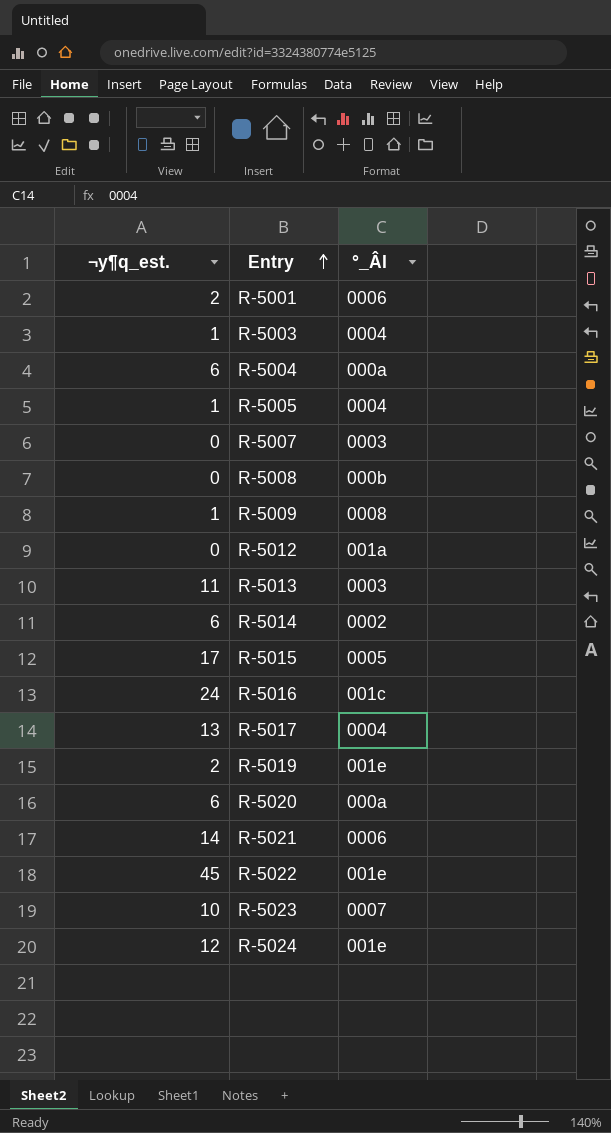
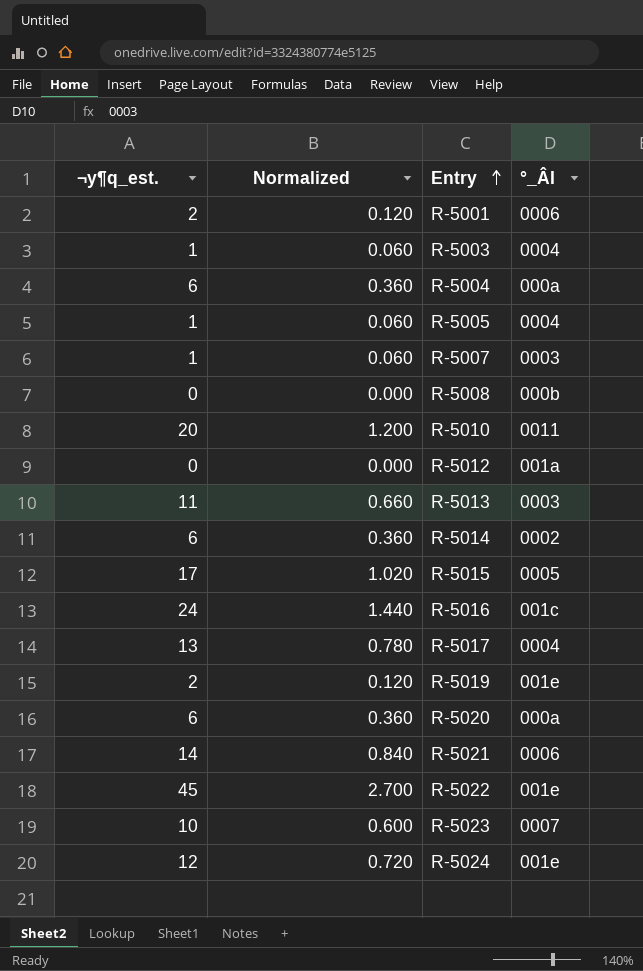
column Normalized | formula: none -> [¬y¶q_est.] * 0.06
row R-5009: 1 | 0008 -> none
R-5007 | ¬y¶q_est.: 0 -> 1
row R-5010: none -> 20 | 1.200 | 0011

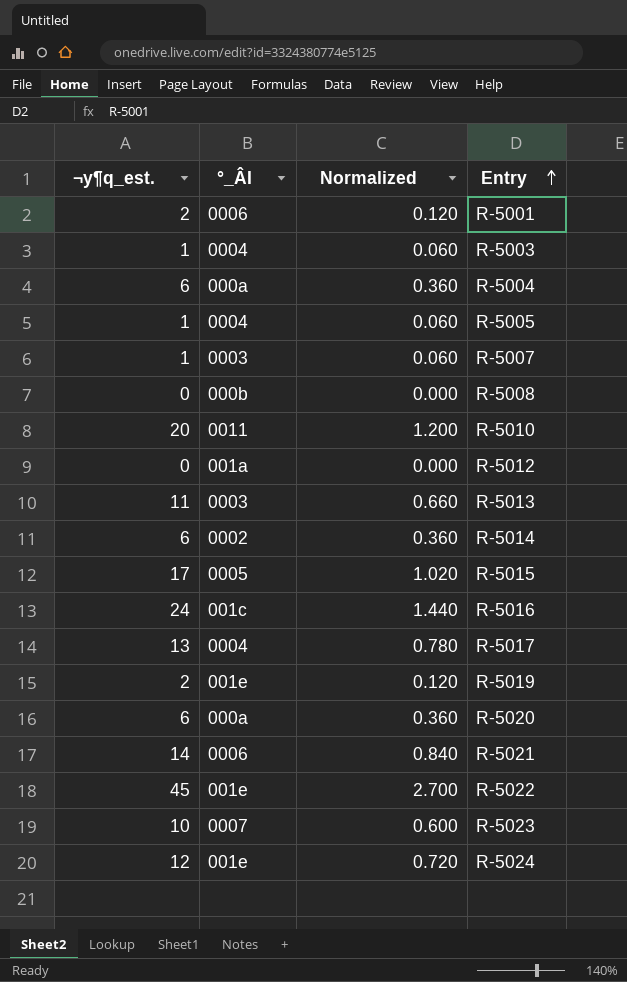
column °_ÂI | position: 4 -> 2

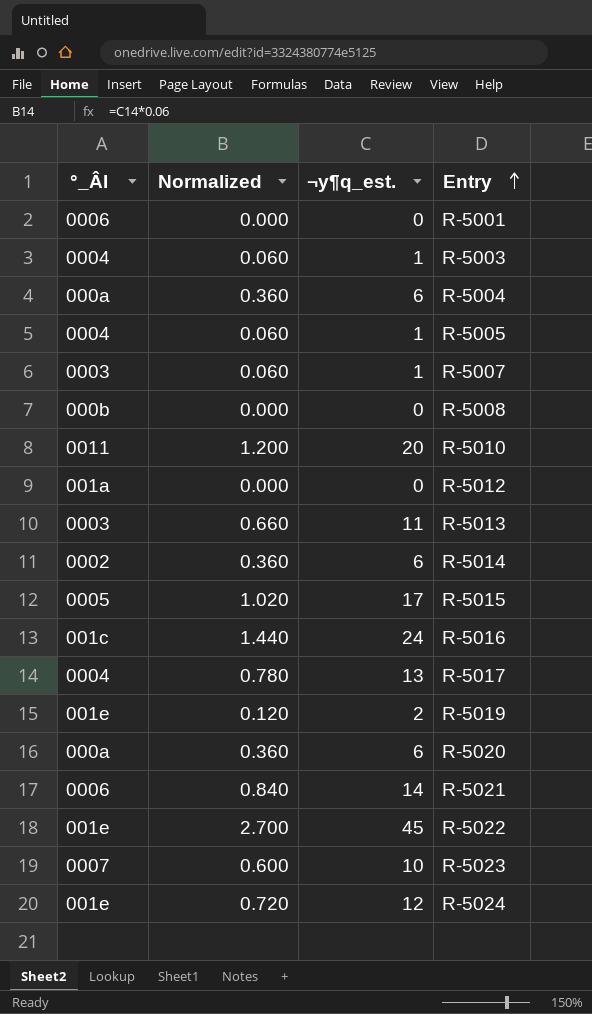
column ¬y¶q_est. | position: 1 -> 3
R-5001 | Normalized: 0.120 -> 0.000
R-5001 | ¬y¶q_est.: 2 -> 0

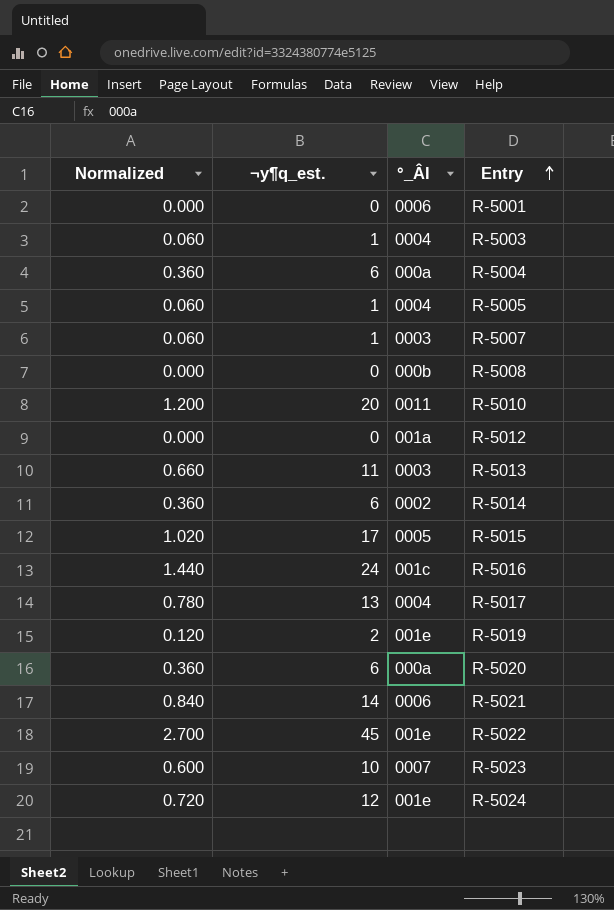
column °_ÂI | position: 1 -> 3

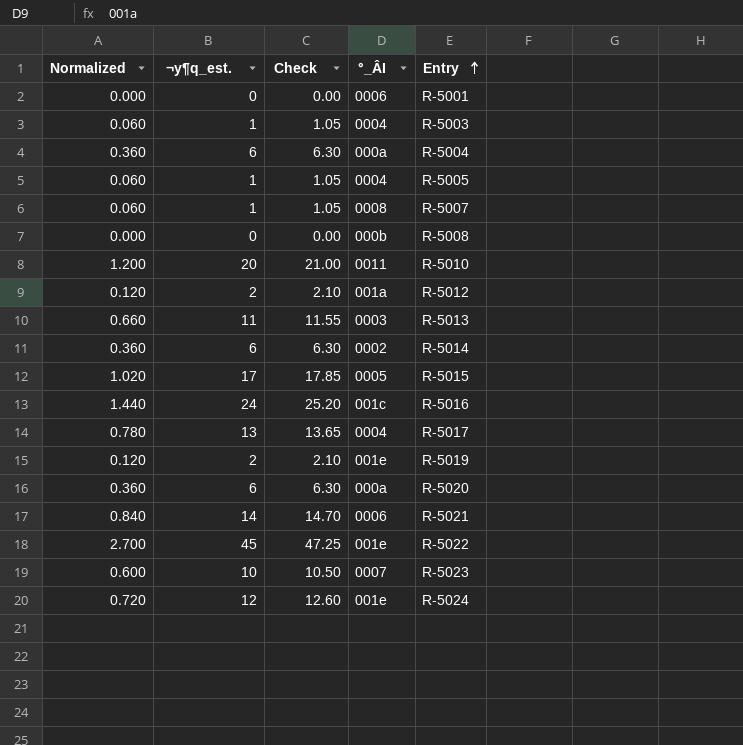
column Check | formula: none -> [¬y¶q_est.] * 1.05
R-5007 | °_ÂI: 0003 -> 0008
R-5012 | Normalized: 0.000 -> 0.120
R-5012 | ¬y¶q_est.: 0 -> 2

